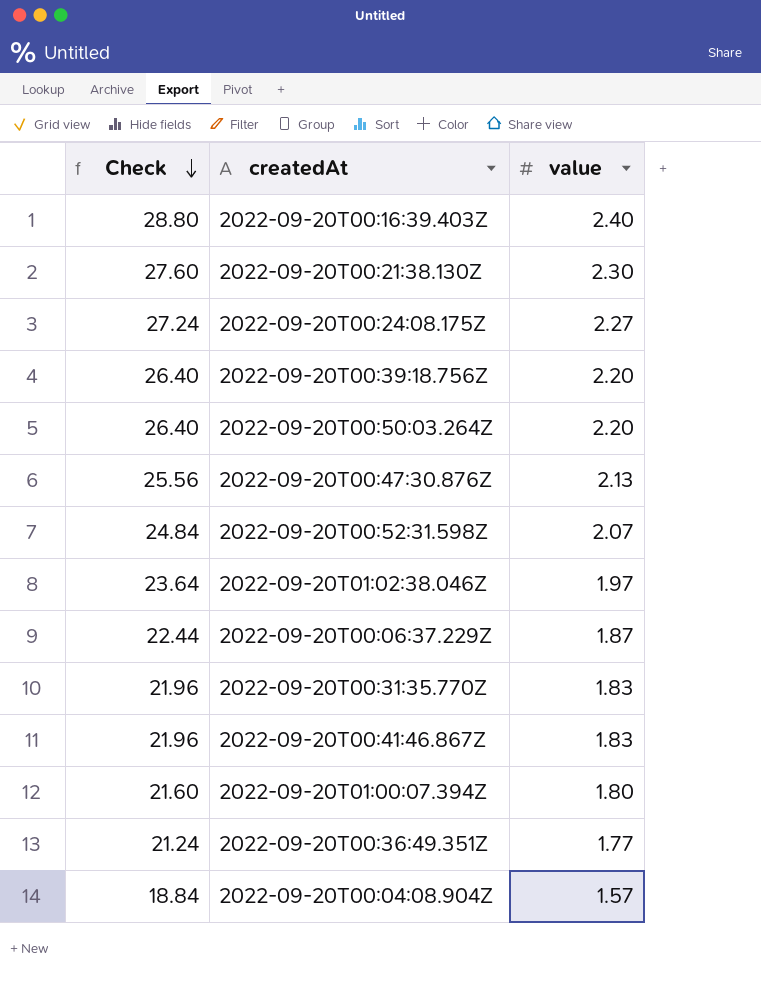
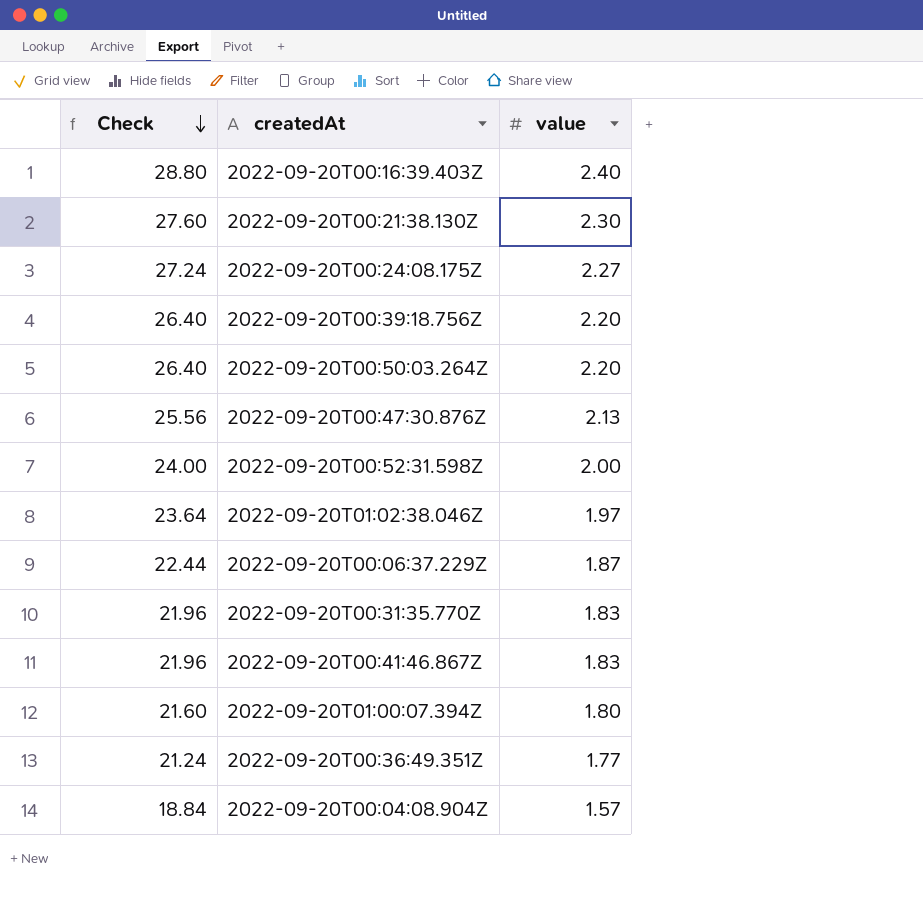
2022-09-20T00:52:31.598Z | Check: 24.84 -> 24.00
2022-09-20T00:52:31.598Z | value: 2.07 -> 2.00

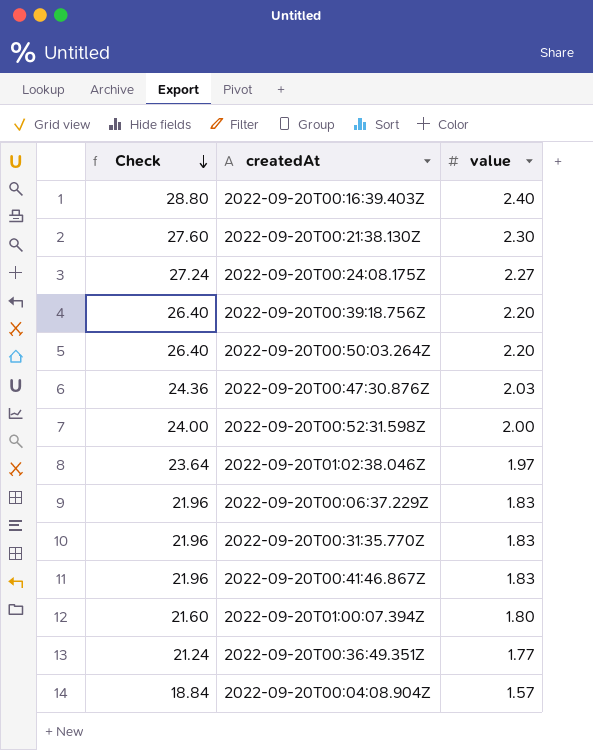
2022-09-20T00:47:30.876Z | Check: 25.56 -> 24.36
2022-09-20T00:47:30.876Z | value: 2.13 -> 2.03
2022-09-20T00:06:37.229Z | Check: 22.44 -> 21.96
2022-09-20T00:06:37.229Z | value: 1.87 -> 1.83

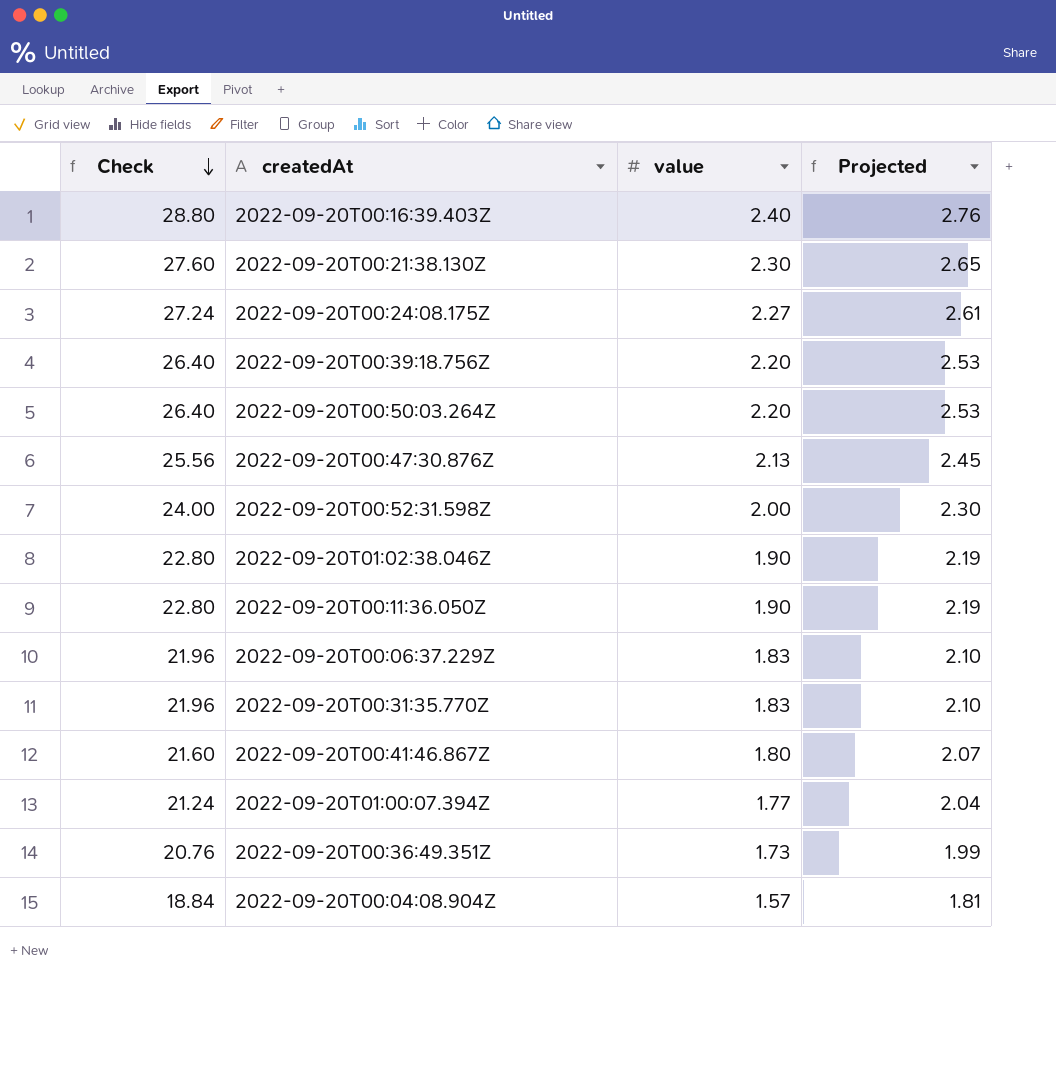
column Projected | formula: none -> [value] * 1.15
2022-09-20T00:47:30.876Z | Check: 24.36 -> 25.56
2022-09-20T00:47:30.876Z | value: 2.03 -> 2.13
2022-09-20T01:02:38.046Z | Check: 23.64 -> 22.80
2022-09-20T01:02:38.046Z | value: 1.97 -> 1.90
row 2022-09-20T00:11:36.050Z: none -> 22.80 | 1.90 | 2.19
2022-09-20T00:41:46.867Z | Check: 21.96 -> 21.60
2022-09-20T00:41:46.867Z | value: 1.83 -> 1.80
2022-09-20T01:00:07.394Z | Check: 21.60 -> 21.24
2022-09-20T01:00:07.394Z | value: 1.80 -> 1.77
2022-09-20T00:36:49.351Z | Check: 21.24 -> 20.76
2022-09-20T00:36:49.351Z | value: 1.77 -> 1.73

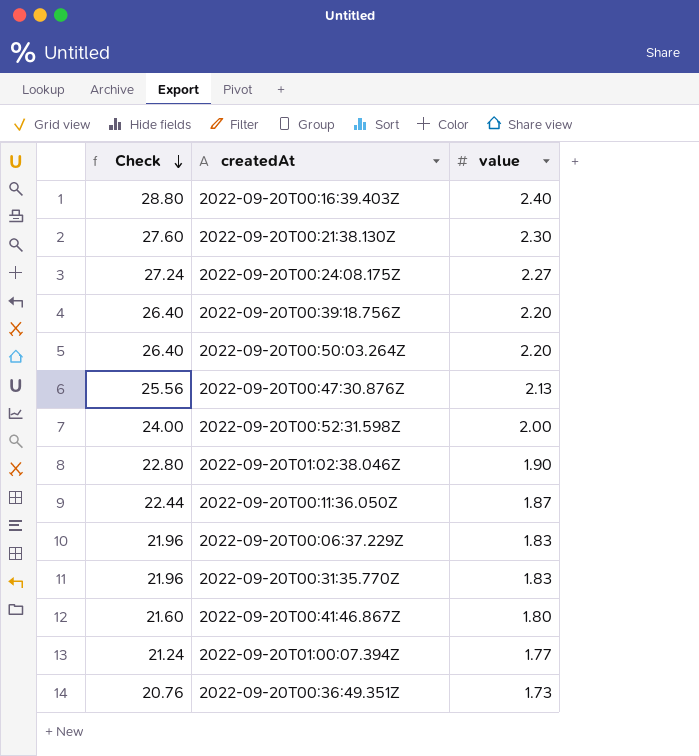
column Projected | formula: [value] * 1.15 -> none
row 2022-09-20T00:04:08.904Z: 18.84 | 1.57 | 1.81 -> none
2022-09-20T00:11:36.050Z | Check: 22.80 -> 22.44
2022-09-20T00:11:36.050Z | value: 1.90 -> 1.87

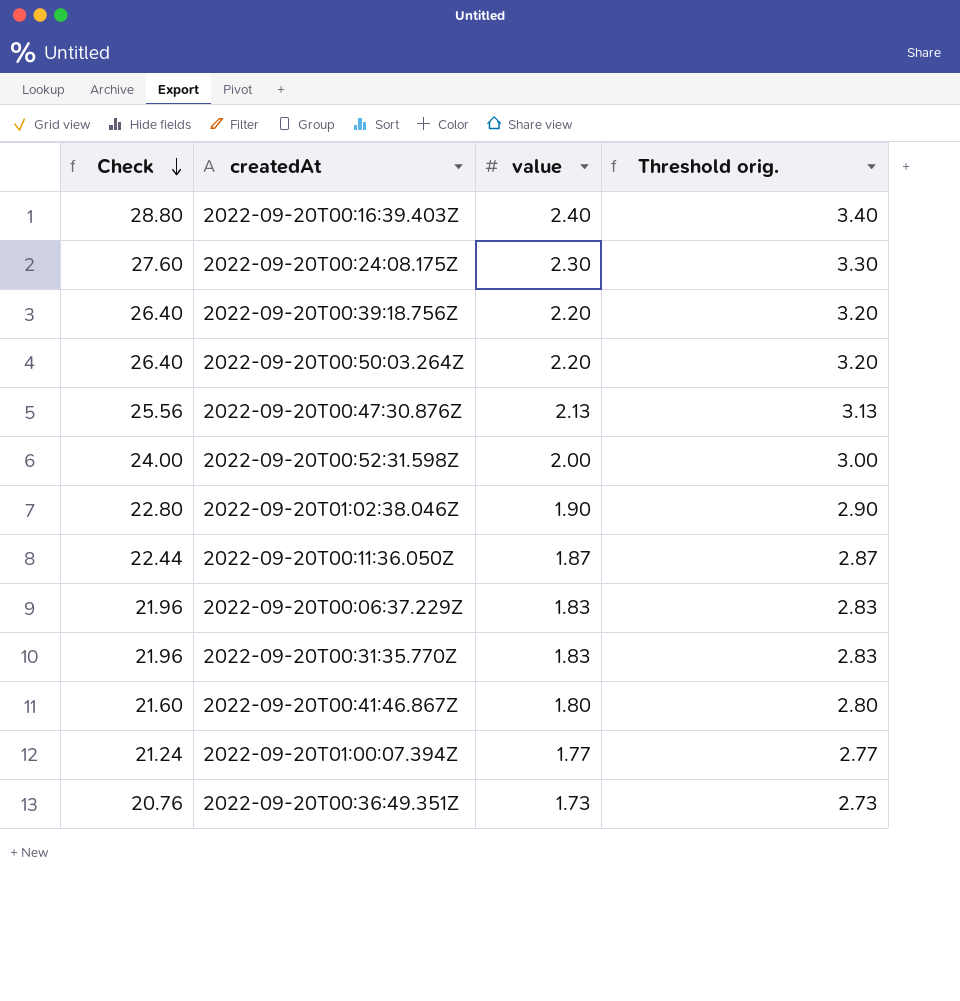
column Threshold orig. | formula: none -> [value] + 1
row 2022-09-20T00:21:38.130Z: 27.60 | 2.30 -> none
2022-09-20T00:24:08.175Z | Check: 27.24 -> 27.60
2022-09-20T00:24:08.175Z | value: 2.27 -> 2.30

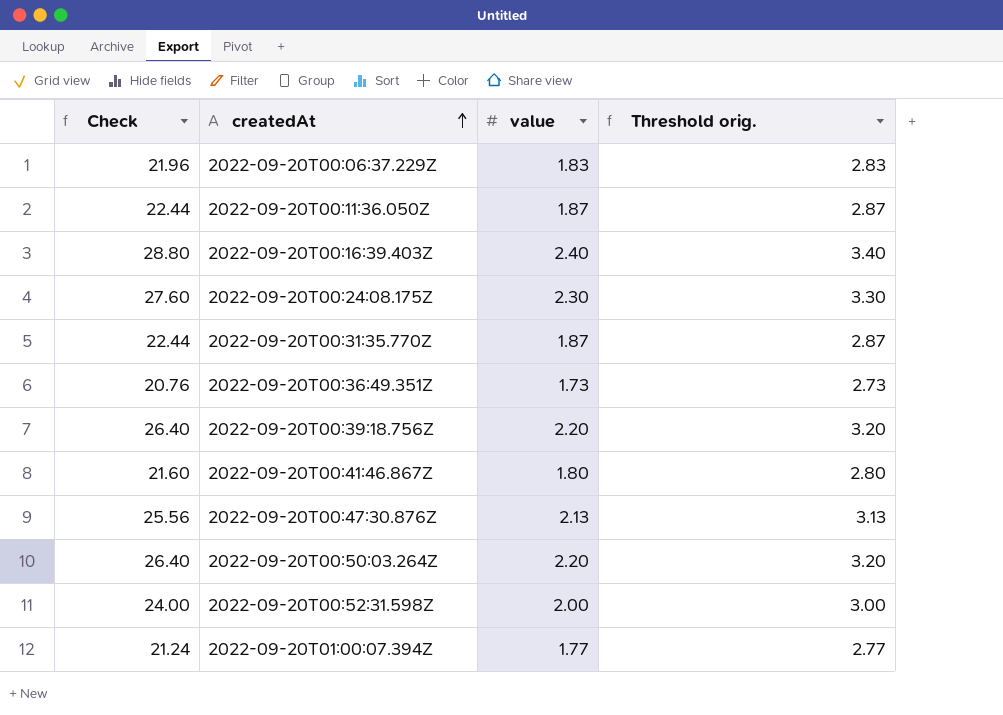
row order: Check descending -> createdAt ascending
row 2022-09-20T01:02:38.046Z: 22.80 | 1.90 | 2.90 -> none
2022-09-20T00:31:35.770Z | Check: 21.96 -> 22.44
2022-09-20T00:31:35.770Z | value: 1.83 -> 1.87
2022-09-20T00:31:35.770Z | Threshold orig.: 2.83 -> 2.87

